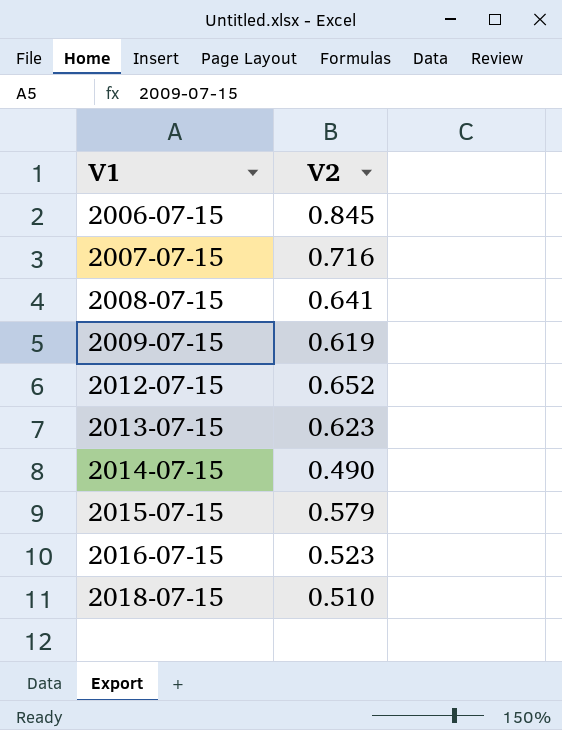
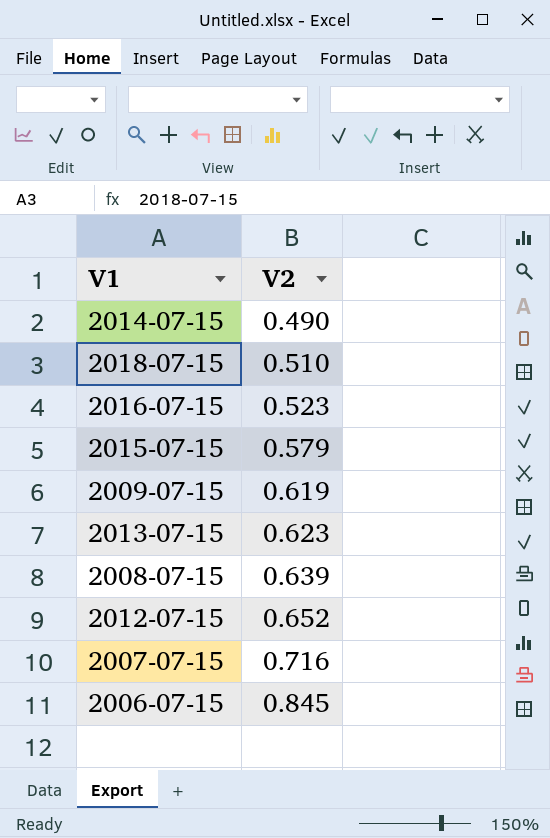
row order: V1 ascending -> V2 ascending
2008-07-15 | V2: 0.641 -> 0.639

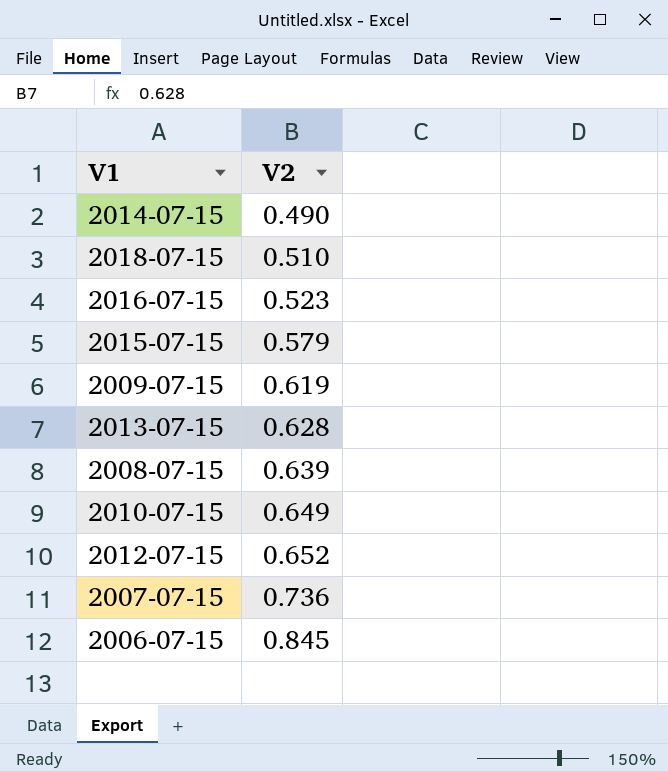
2013-07-15 | V2: 0.623 -> 0.628
row 2010-07-15: none -> 0.649
2007-07-15 | V2: 0.716 -> 0.736

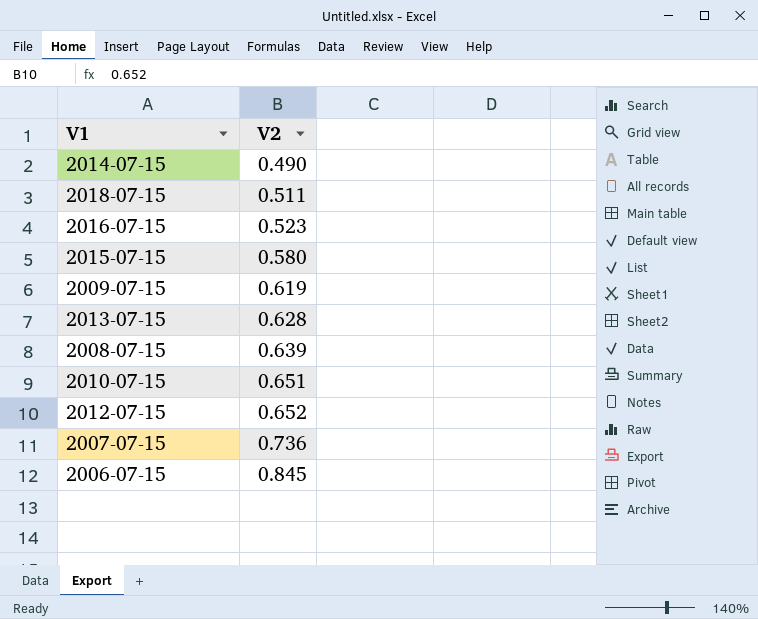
2018-07-15 | V2: 0.510 -> 0.511
2015-07-15 | V2: 0.579 -> 0.580
2010-07-15 | V2: 0.649 -> 0.651

